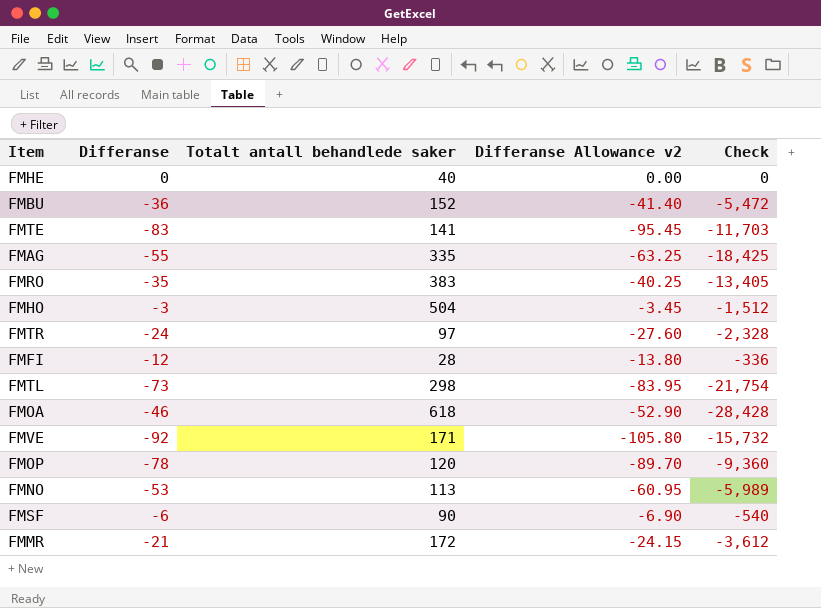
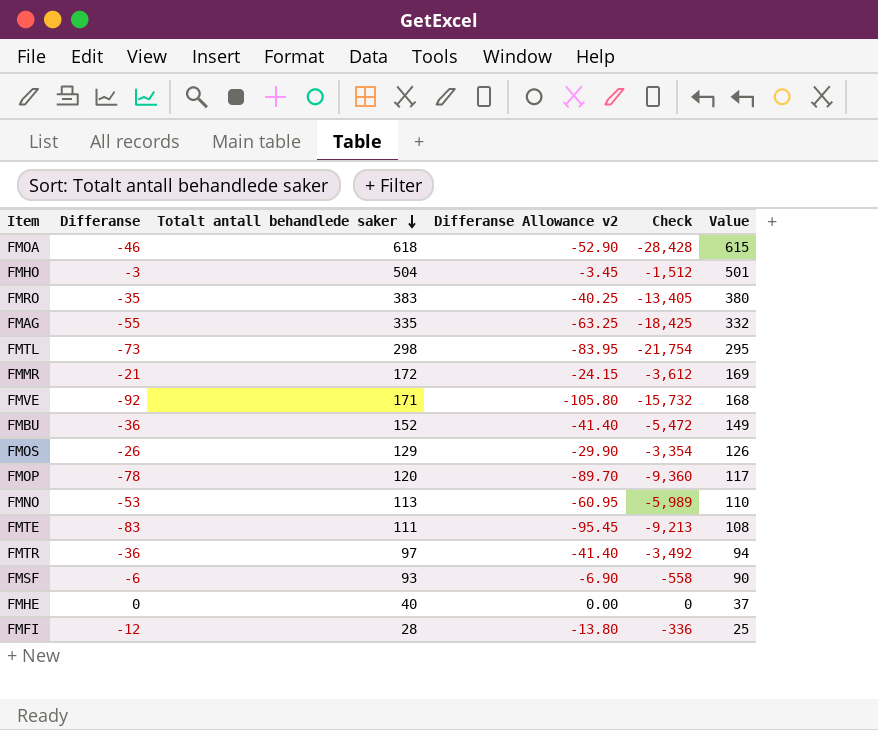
row order: none -> Totalt antall behandlede saker descending
column Value | formula: none -> [Totalt antall behandlede saker] - 3
row FMOS: none -> -26 | 129 | -29.90 | -3,354 | 126
FMTE | Totalt antall behandlede saker: 141 -> 111
FMTE | Check: -11,703 -> -9,213
FMTR | Differanse: -24 -> -36
FMTR | Differanse Allowance v2: -27.60 -> -41.40
FMTR | Check: -2,328 -> -3,492
FMSF | Totalt antall behandlede saker: 90 -> 93
FMSF | Check: -540 -> -558

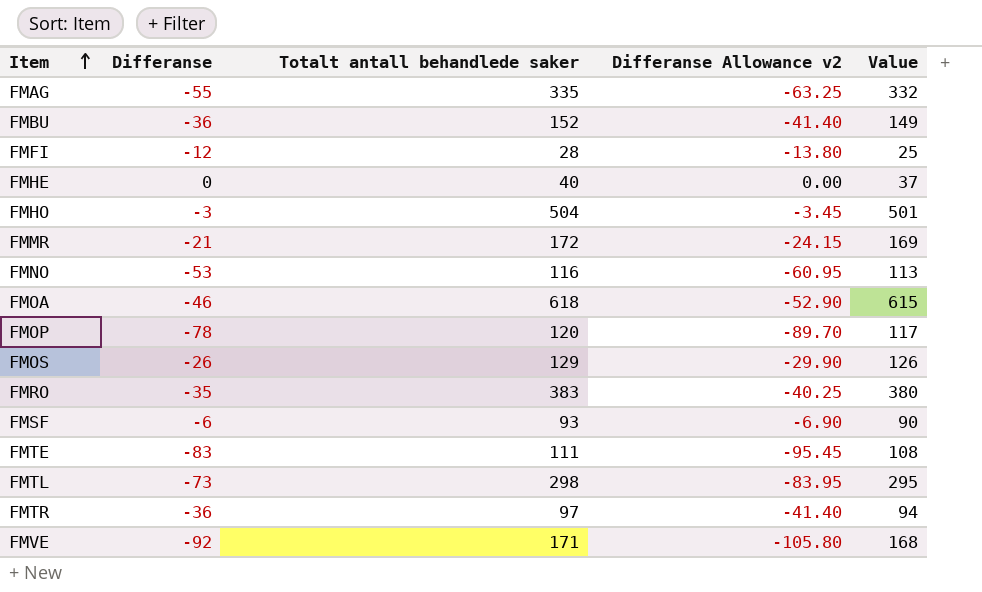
row order: Totalt antall behandlede saker descending -> Item ascending
column Check | formula: [Differanse] * [Totalt antall behandlede saker] -> none
FMNO | Totalt antall behandlede saker: 113 -> 116
FMNO | Value: 110 -> 113

